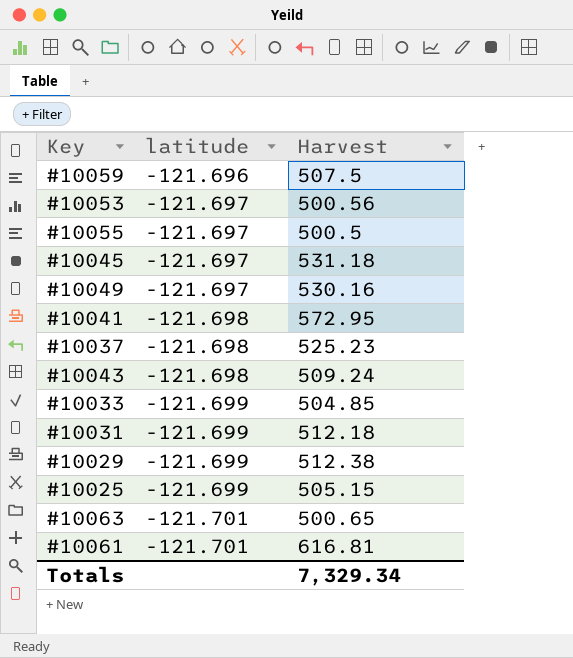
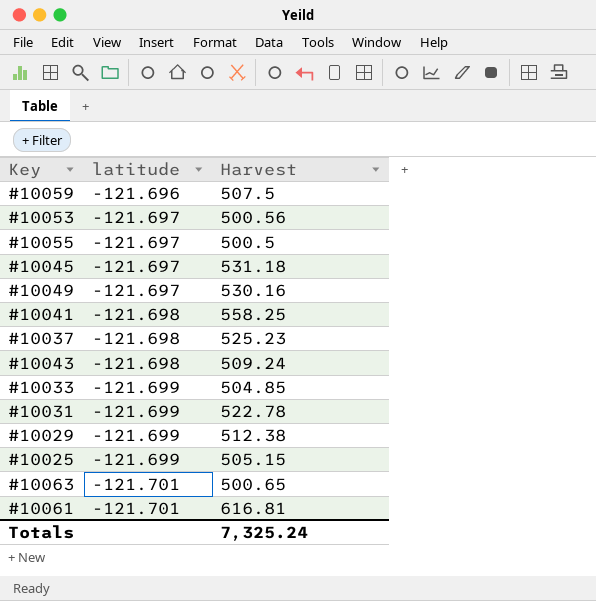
#10041 | Harvest: 572.95 -> 558.25
#10031 | Harvest: 512.18 -> 522.78
Totals | Harvest: 7,329.34 -> 7,325.24

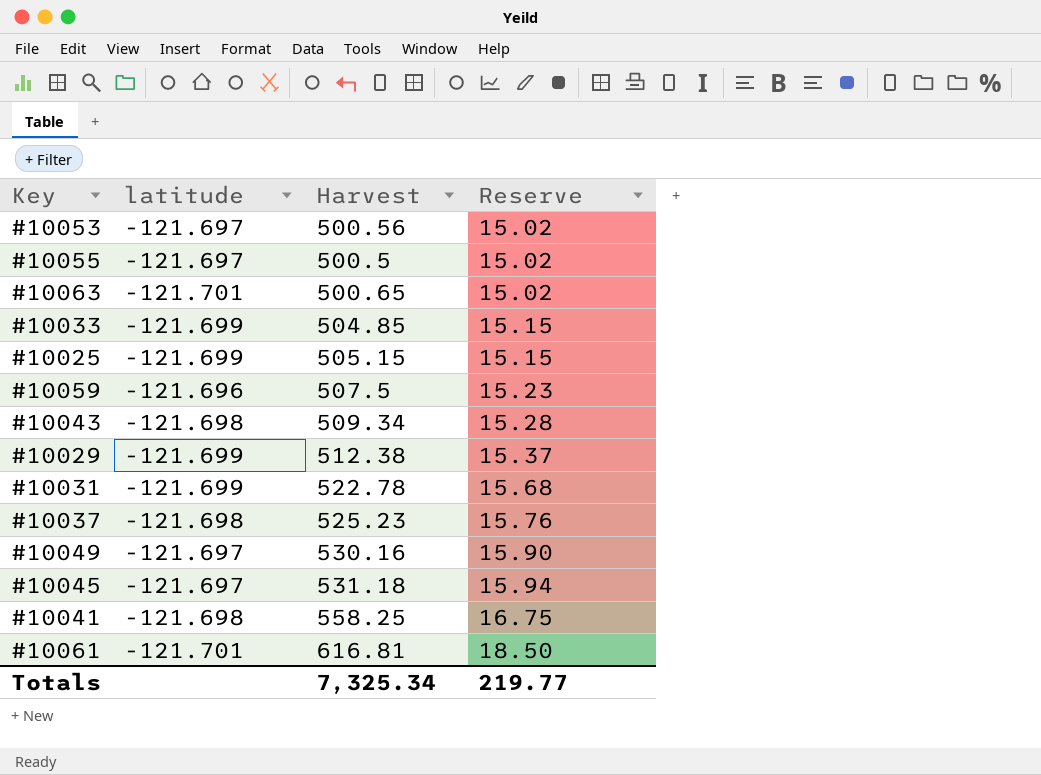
row order: latitude descending -> Reserve ascending
column Reserve | formula: none -> [Harvest] * 0.03
#10043 | Harvest: 509.24 -> 509.34
Totals | Harvest: 7,325.24 -> 7,325.34

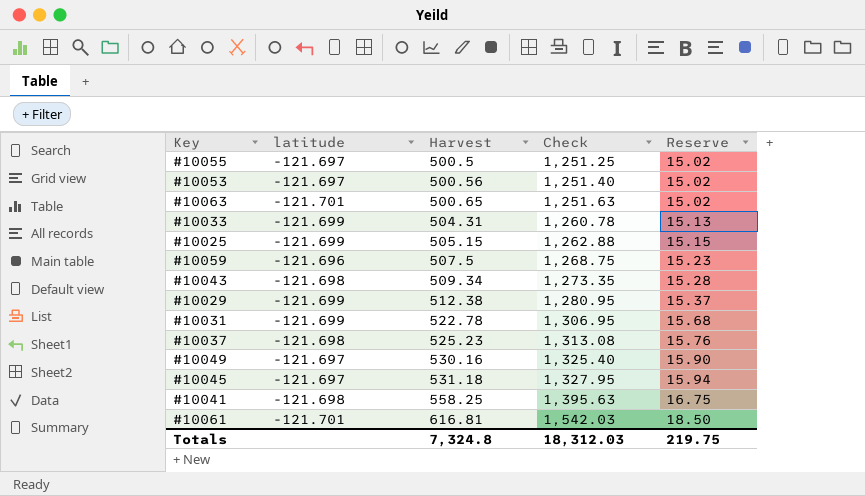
row order: Reserve ascending -> Harvest ascending
column Check | formula: none -> [Harvest] * 2.5
#10033 | Harvest: 504.85 -> 504.31
#10033 | Reserve: 15.15 -> 15.13
Totals | Harvest: 7,325.34 -> 7,324.8
Totals | Reserve: 219.77 -> 219.75

